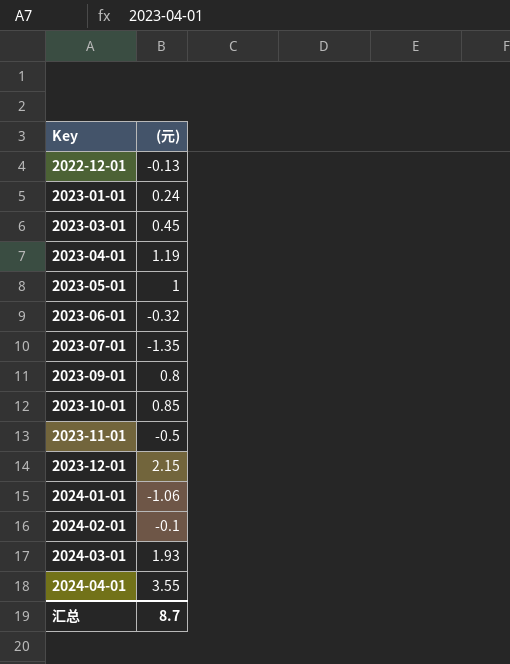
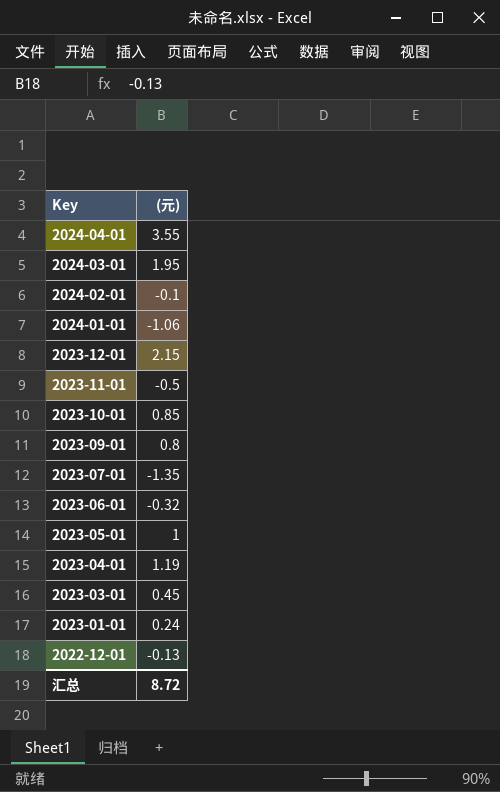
row order: Key ascending -> Key descending
2024-03-01 | (元): 1.93 -> 1.95
汇总 | (元): 8.7 -> 8.72

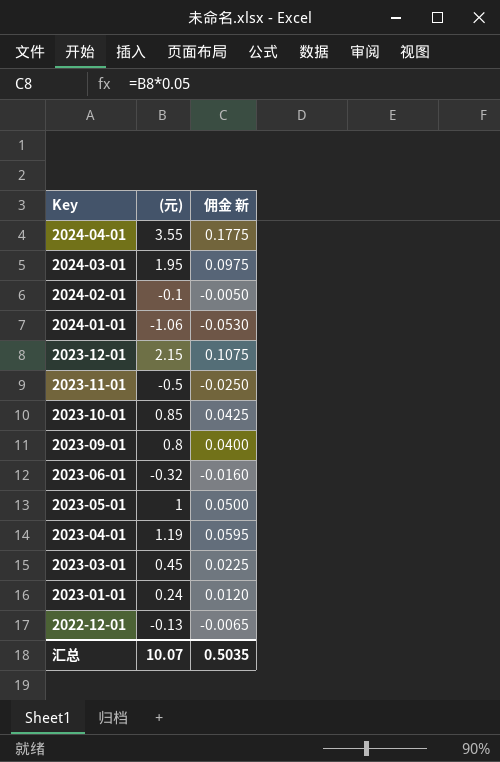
column 佣金 新 | formula: none -> [(元)] * 0.05
row 2023-07-01: -1.35 -> none
汇总 | (元): 8.72 -> 10.07

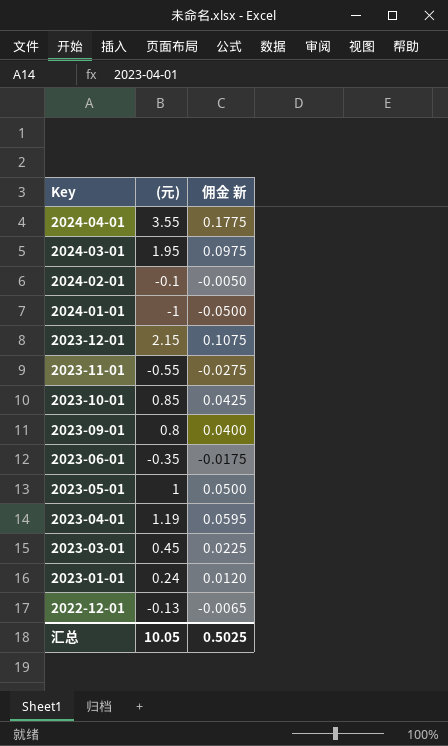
2024-01-01 | (元): -1.06 -> -1
2024-01-01 | 佣金 新: -0.0530 -> -0.0500
2023-11-01 | (元): -0.5 -> -0.55
2023-11-01 | 佣金 新: -0.0250 -> -0.0275
2023-06-01 | (元): -0.32 -> -0.35
2023-06-01 | 佣金 新: -0.0160 -> -0.0175
汇总 | (元): 10.07 -> 10.05
汇总 | 佣金 新: 0.5035 -> 0.5025

